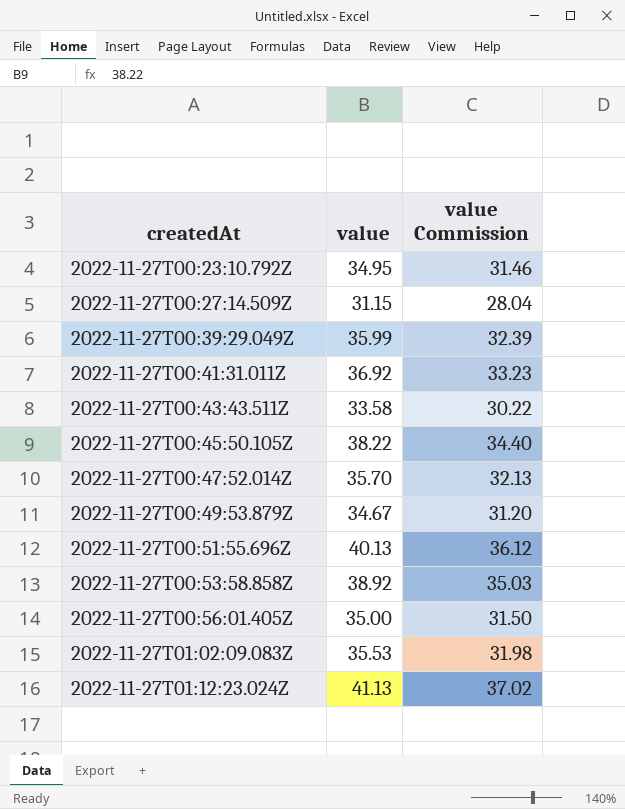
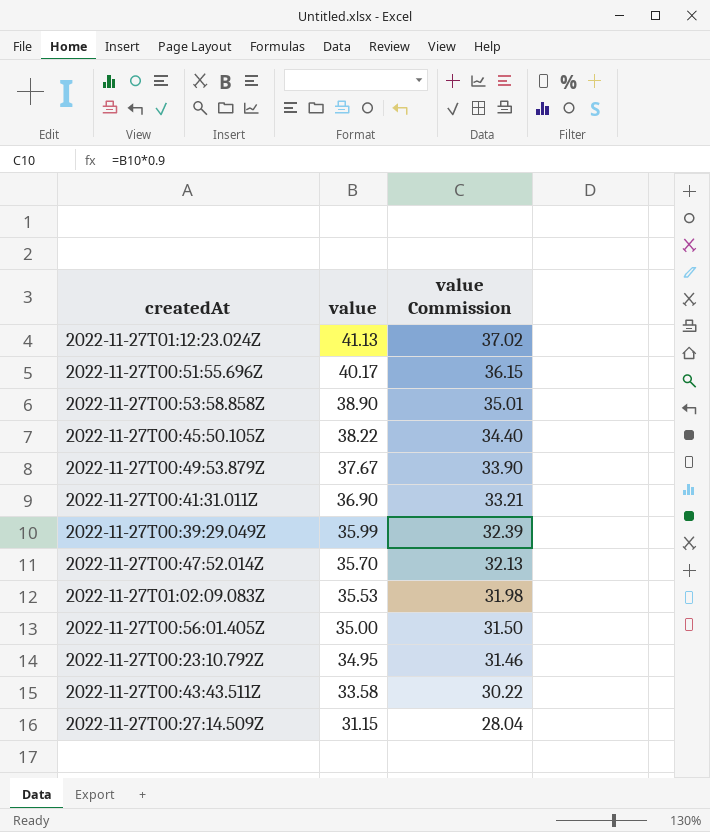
row order: createdAt ascending -> value descending
2022-11-27T00:51:55.696Z | value: 40.13 -> 40.17
2022-11-27T00:51:55.696Z | value Commission: 36.12 -> 36.15
2022-11-27T00:53:58.858Z | value: 38.92 -> 38.90
2022-11-27T00:53:58.858Z | value Commission: 35.03 -> 35.01
2022-11-27T00:49:53.879Z | value: 34.67 -> 37.67
2022-11-27T00:49:53.879Z | value Commission: 31.20 -> 33.90
2022-11-27T00:41:31.011Z | value: 36.92 -> 36.90
2022-11-27T00:41:31.011Z | value Commission: 33.23 -> 33.21

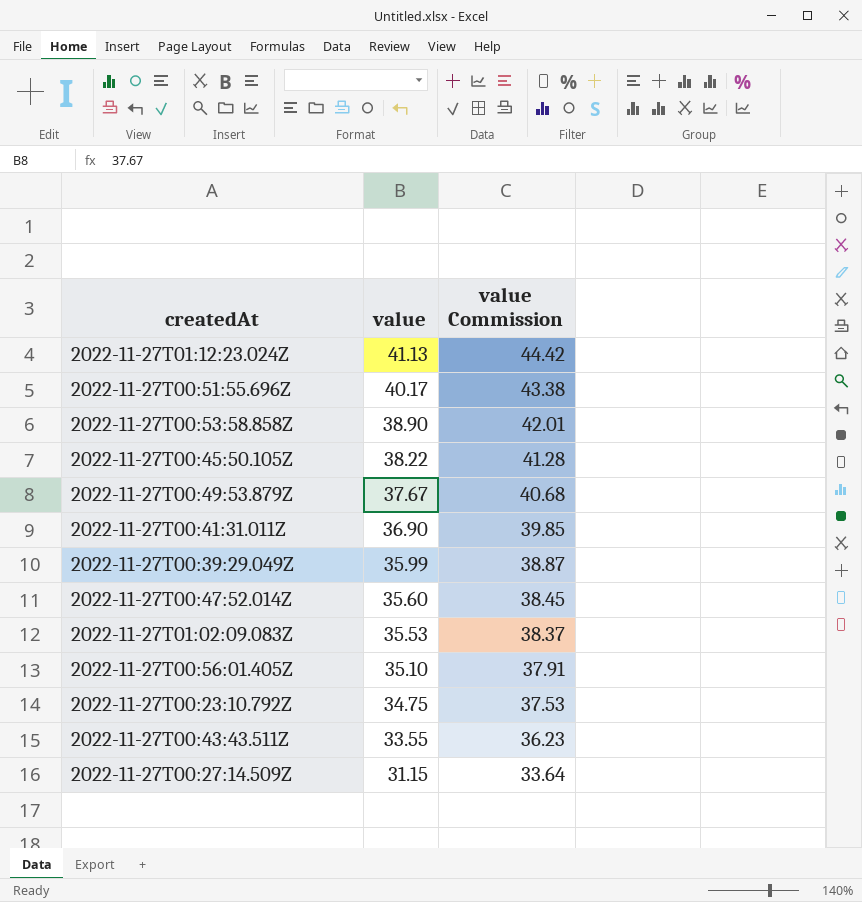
column value Commission | formula: [value] * 0.9 -> [value] * 1.08
2022-11-27T00:47:52.014Z | value: 35.70 -> 35.60
2022-11-27T00:56:01.405Z | value: 35.00 -> 35.10
2022-11-27T00:23:10.792Z | value: 34.95 -> 34.75
2022-11-27T00:43:43.511Z | value: 33.58 -> 33.55

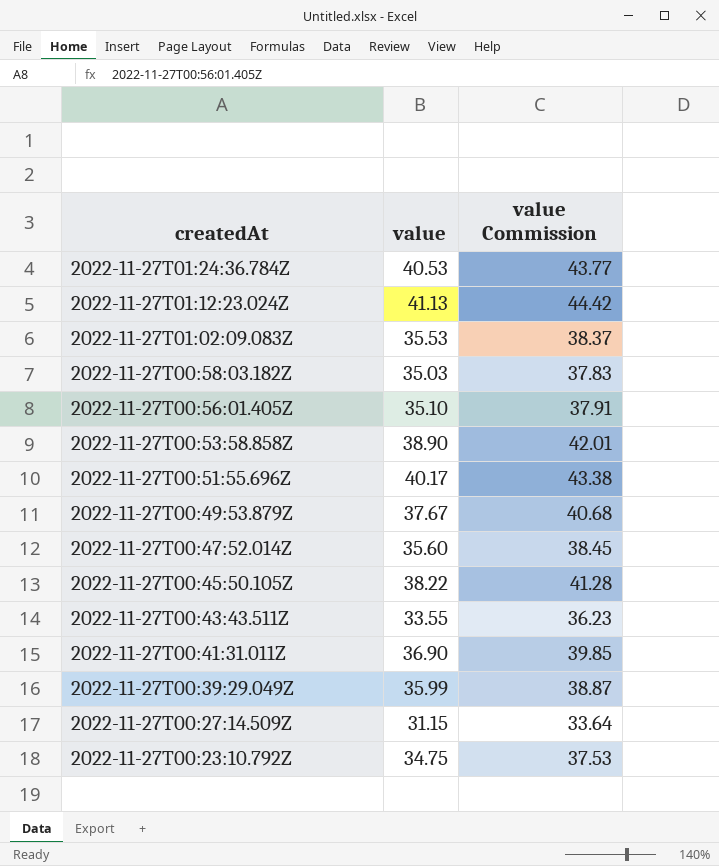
row order: value descending -> createdAt descending
row 2022-11-27T01:24:36.784Z: none -> 40.53 | 43.77
row 2022-11-27T00:58:03.182Z: none -> 35.03 | 37.83

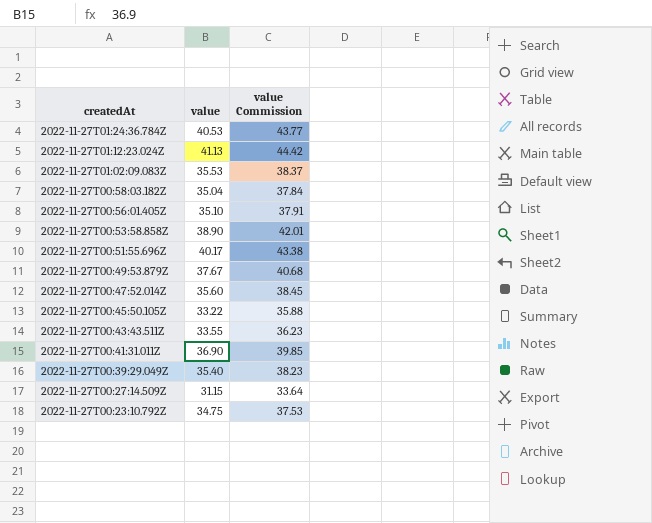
2022-11-27T00:58:03.182Z | value: 35.03 -> 35.04
2022-11-27T00:58:03.182Z | value Commission: 37.83 -> 37.84
2022-11-27T00:45:50.105Z | value: 38.22 -> 33.22
2022-11-27T00:45:50.105Z | value Commission: 41.28 -> 35.88
2022-11-27T00:39:29.049Z | value: 35.99 -> 35.40
2022-11-27T00:39:29.049Z | value Commission: 38.87 -> 38.23

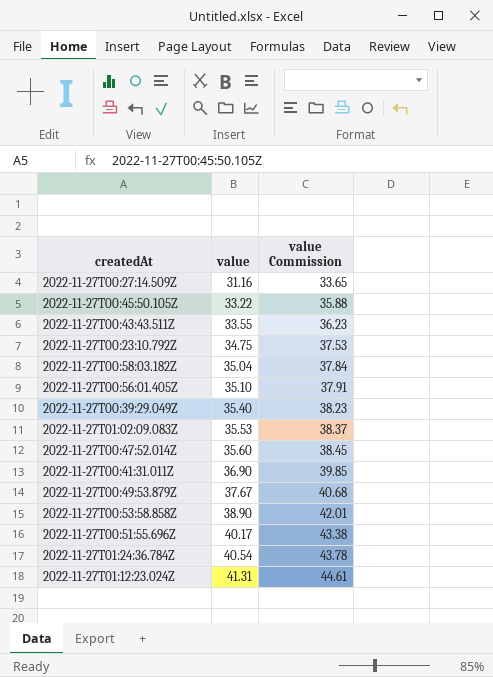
row order: createdAt descending -> value ascending
2022-11-27T00:27:14.509Z | value: 31.15 -> 31.16
2022-11-27T00:27:14.509Z | value Commission: 33.64 -> 33.65
2022-11-27T01:24:36.784Z | value: 40.53 -> 40.54
2022-11-27T01:24:36.784Z | value Commission: 43.77 -> 43.78
2022-11-27T01:12:23.024Z | value: 41.13 -> 41.31
2022-11-27T01:12:23.024Z | value Commission: 44.42 -> 44.61

